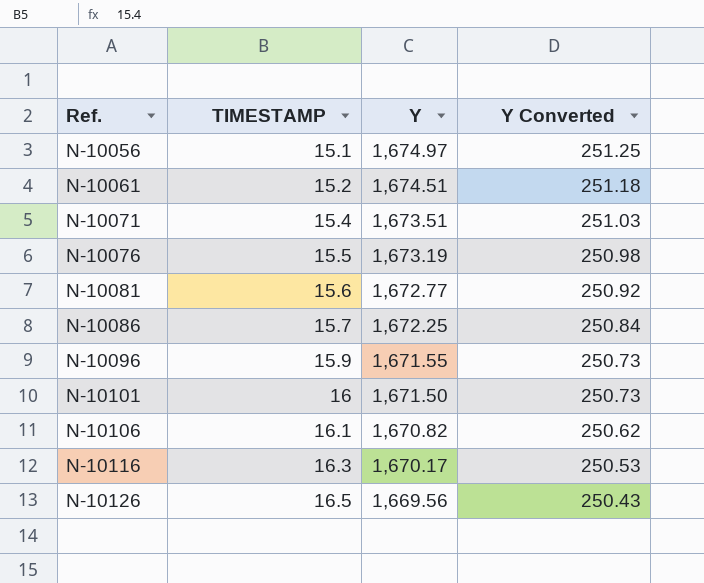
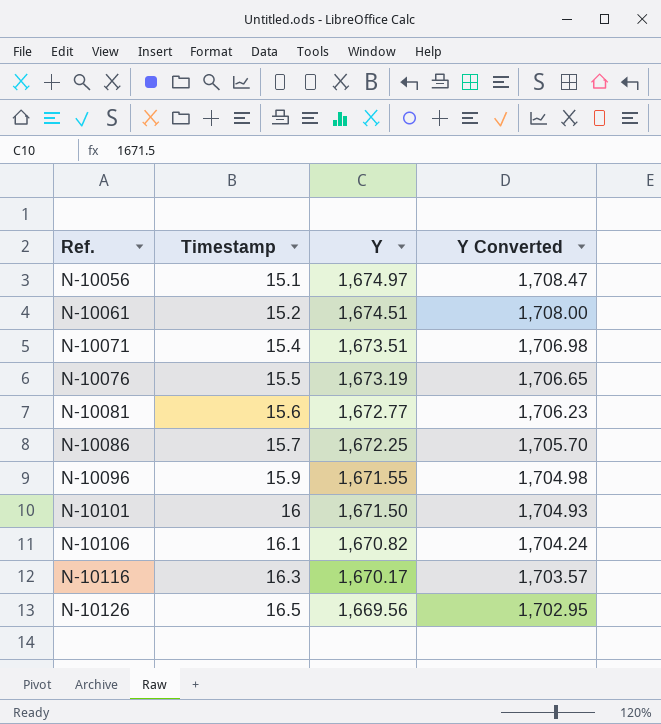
column name: TIMESTAMP -> Timestamp
column Y Converted | formula: [Y] * 0.15 -> [Y] * 1.02

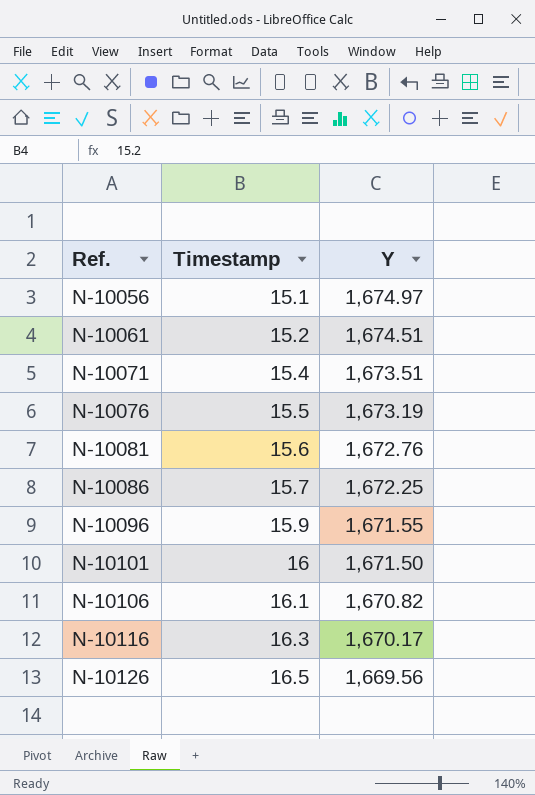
column Y Converted | formula: [Y] * 1.02 -> none
N-10081 | Y: 1,672.77 -> 1,672.76

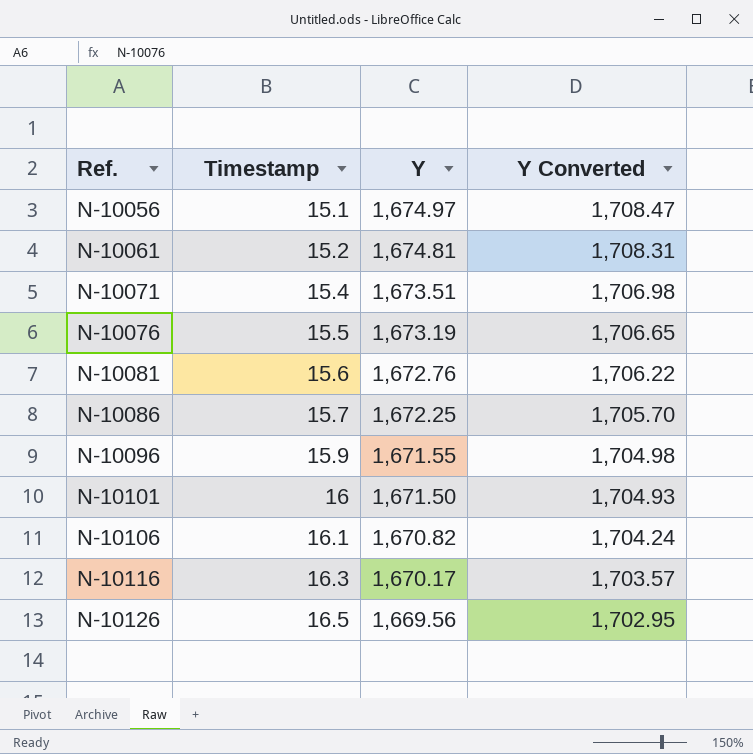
column Y Converted | formula: none -> [Y] * 1.02
N-10061 | Y: 1,674.51 -> 1,674.81

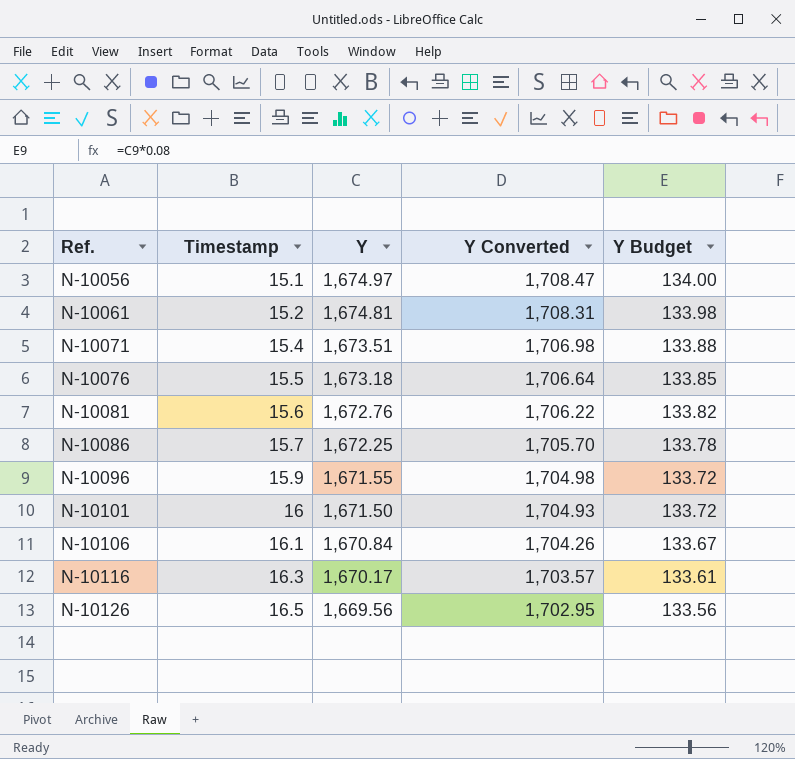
column Y Budget | formula: none -> [Y] * 0.08
N-10076 | Y: 1,673.19 -> 1,673.18
N-10076 | Y Converted: 1,706.65 -> 1,706.64
N-10106 | Y: 1,670.82 -> 1,670.84
N-10106 | Y Converted: 1,704.24 -> 1,704.26

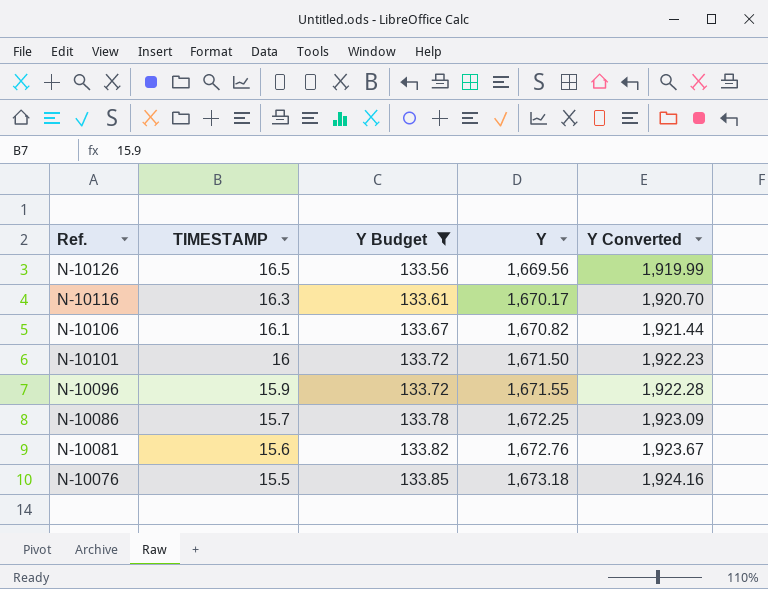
filter: none -> Y Budget <= 133.85
row order: Ref. ascending -> Ref. descending
column name: Timestamp -> TIMESTAMP
column Y Budget | position: 5 -> 3
column Y Converted | formula: [Y] * 1.02 -> [Y] * 1.15
N-10106 | Y: 1,670.84 -> 1,670.82

